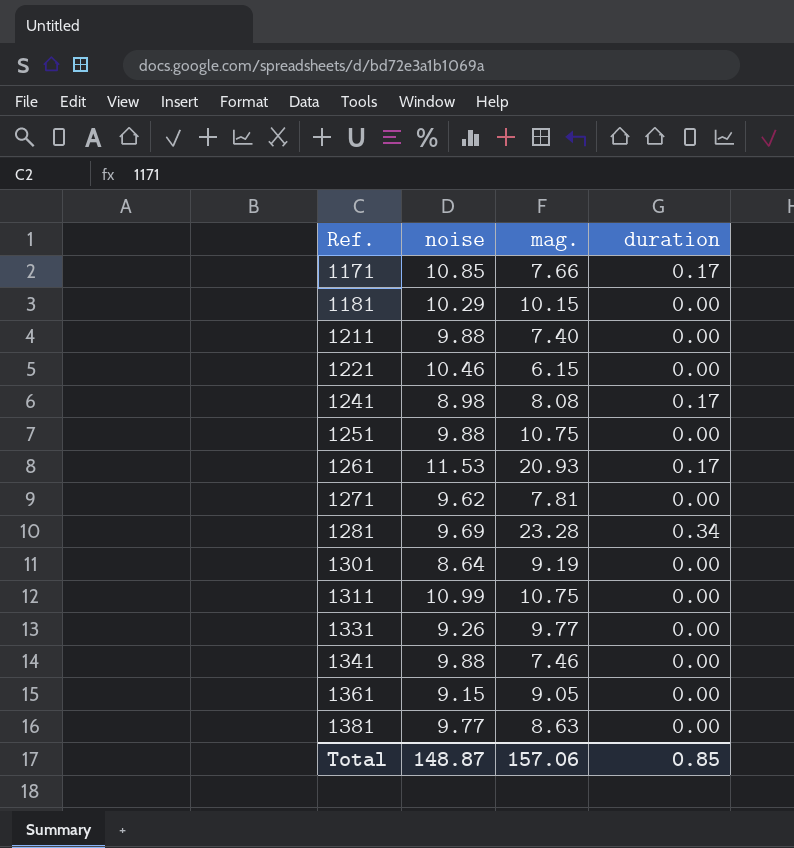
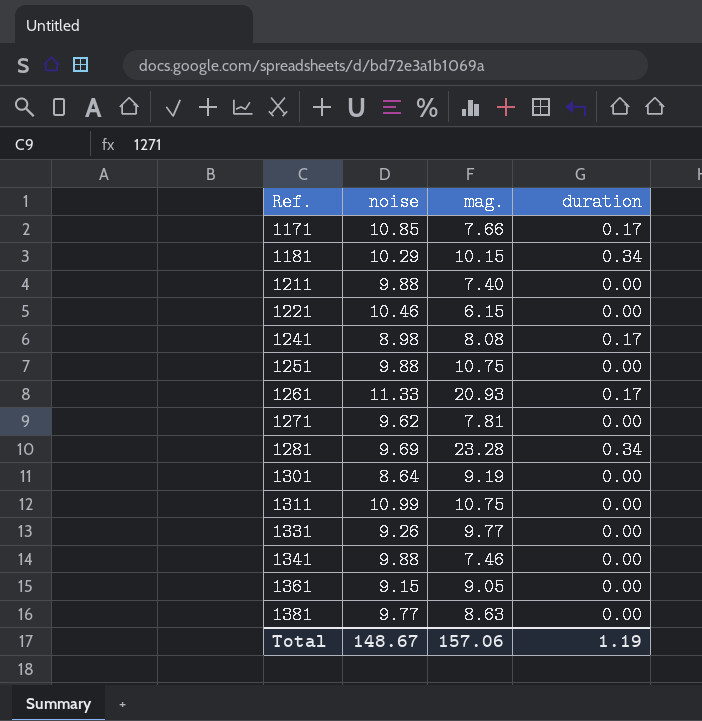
1181 | duration: 0.00 -> 0.34
1261 | noise: 11.53 -> 11.33
Total | noise: 148.87 -> 148.67
Total | duration: 0.85 -> 1.19

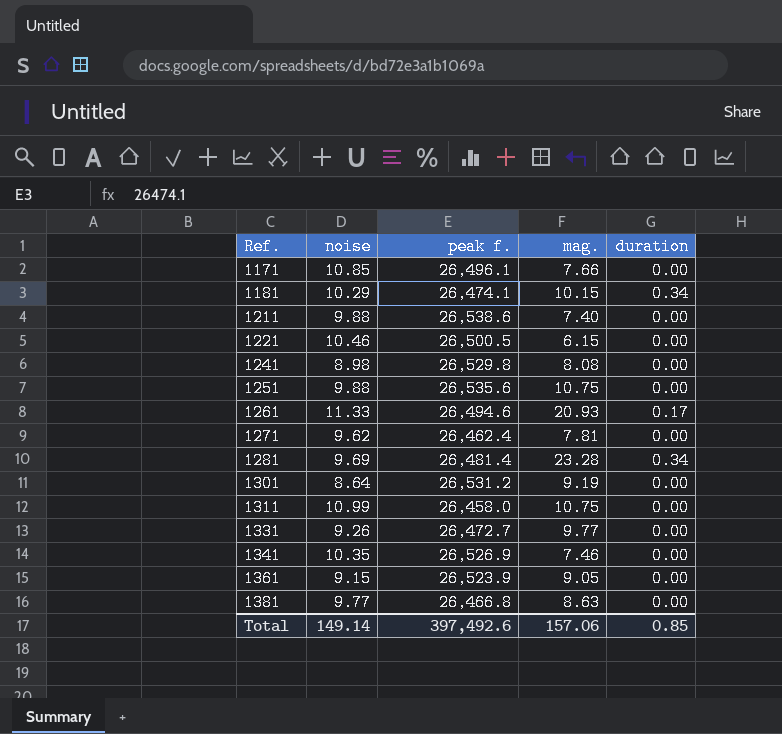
column peak f. | position: none -> 3
1171 | duration: 0.17 -> 0.00
1241 | duration: 0.17 -> 0.00
1341 | noise: 9.88 -> 10.35
Total | noise: 148.67 -> 149.14
Total | duration: 1.19 -> 0.85

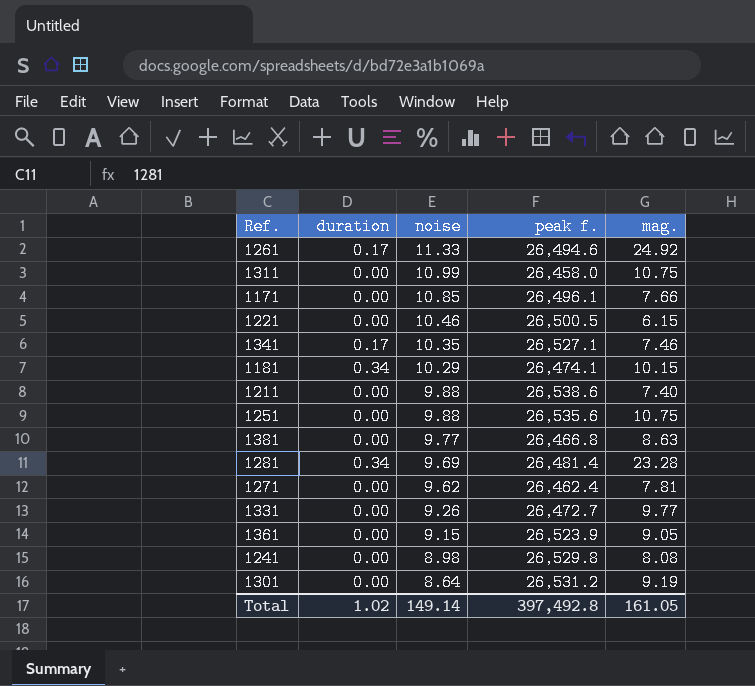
row order: Ref. ascending -> noise descending
column duration | position: 5 -> 2
1261 | mag.: 20.93 -> 24.92
1341 | duration: 0.00 -> 0.17
1341 | peak f.: 26,526.9 -> 26,527.1
Total | duration: 0.85 -> 1.02
Total | peak f.: 397,492.6 -> 397,492.8
Total | mag.: 157.06 -> 161.05

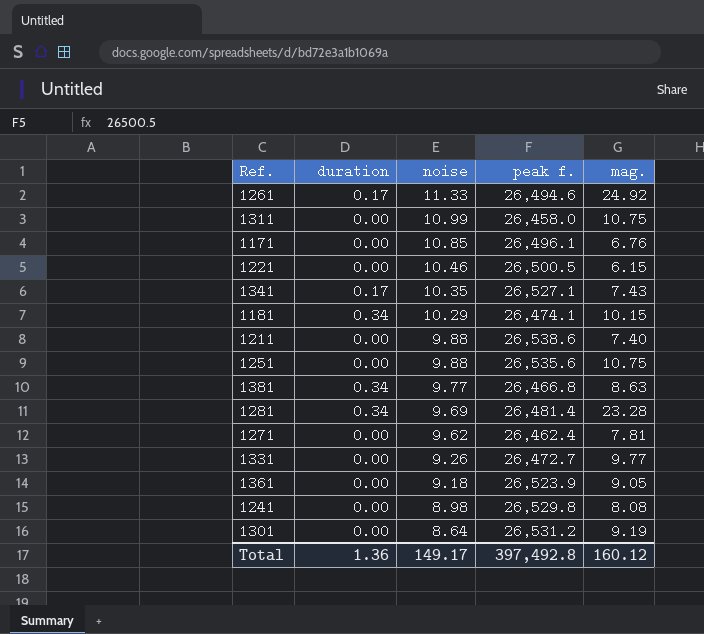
1171 | mag.: 7.66 -> 6.76
1341 | mag.: 7.46 -> 7.43
1381 | duration: 0.00 -> 0.34
1361 | noise: 9.15 -> 9.18
Total | duration: 1.02 -> 1.36
Total | noise: 149.14 -> 149.17
Total | mag.: 161.05 -> 160.12

